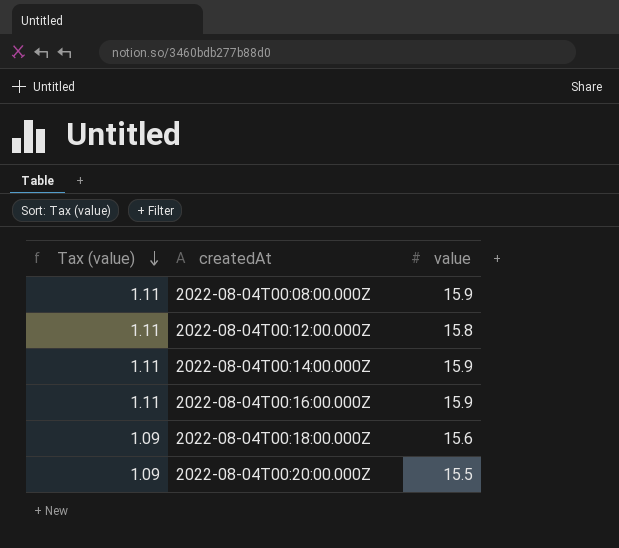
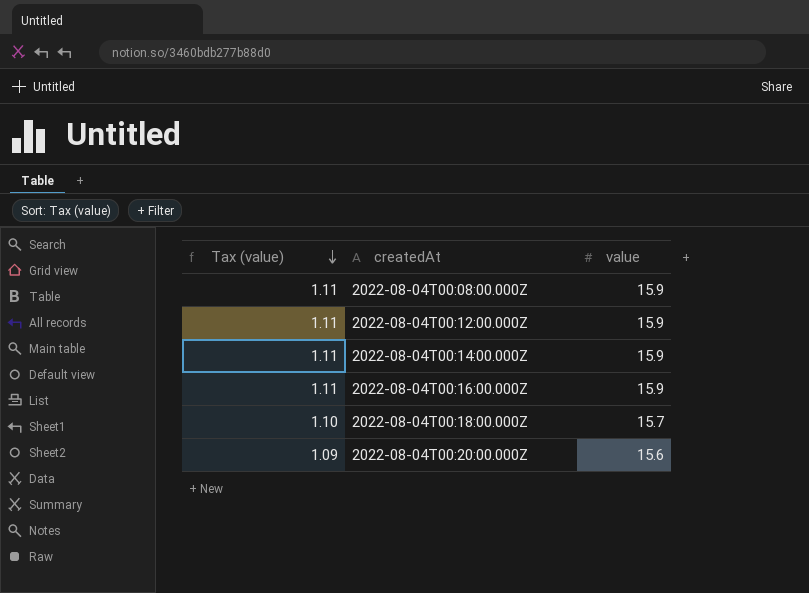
2022-08-04T00:12:00.000Z | value: 15.8 -> 15.9
2022-08-04T00:18:00.000Z | Tax (value): 1.09 -> 1.10
2022-08-04T00:18:00.000Z | value: 15.6 -> 15.7
2022-08-04T00:20:00.000Z | value: 15.5 -> 15.6

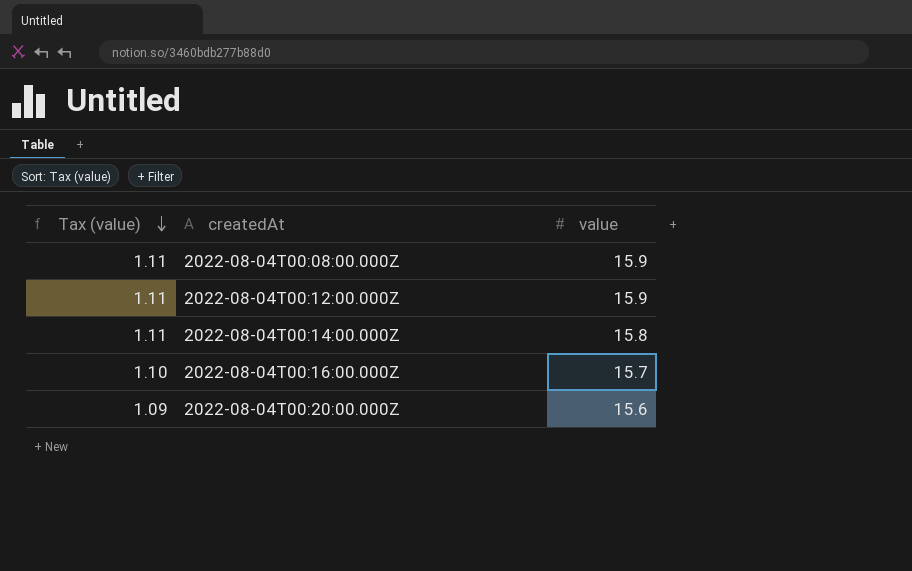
row 2022-08-04T00:18:00.000Z: 1.10 | 15.7 -> none
2022-08-04T00:14:00.000Z | value: 15.9 -> 15.8
2022-08-04T00:16:00.000Z | Tax (value): 1.11 -> 1.10
2022-08-04T00:16:00.000Z | value: 15.9 -> 15.7

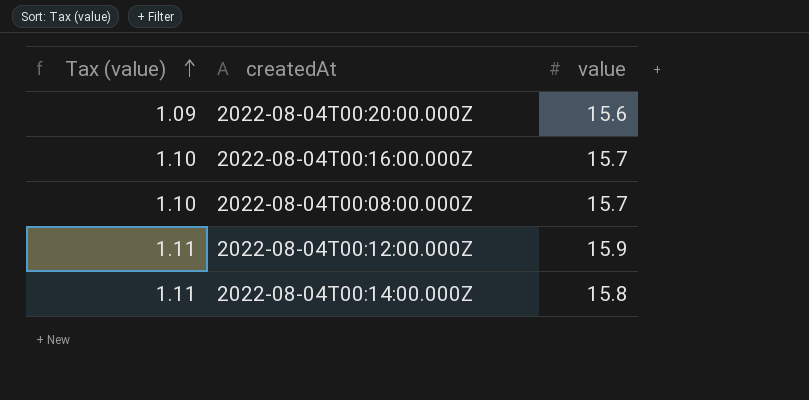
row order: Tax (value) descending -> Tax (value) ascending
2022-08-04T00:08:00.000Z | Tax (value): 1.11 -> 1.10
2022-08-04T00:08:00.000Z | value: 15.9 -> 15.7

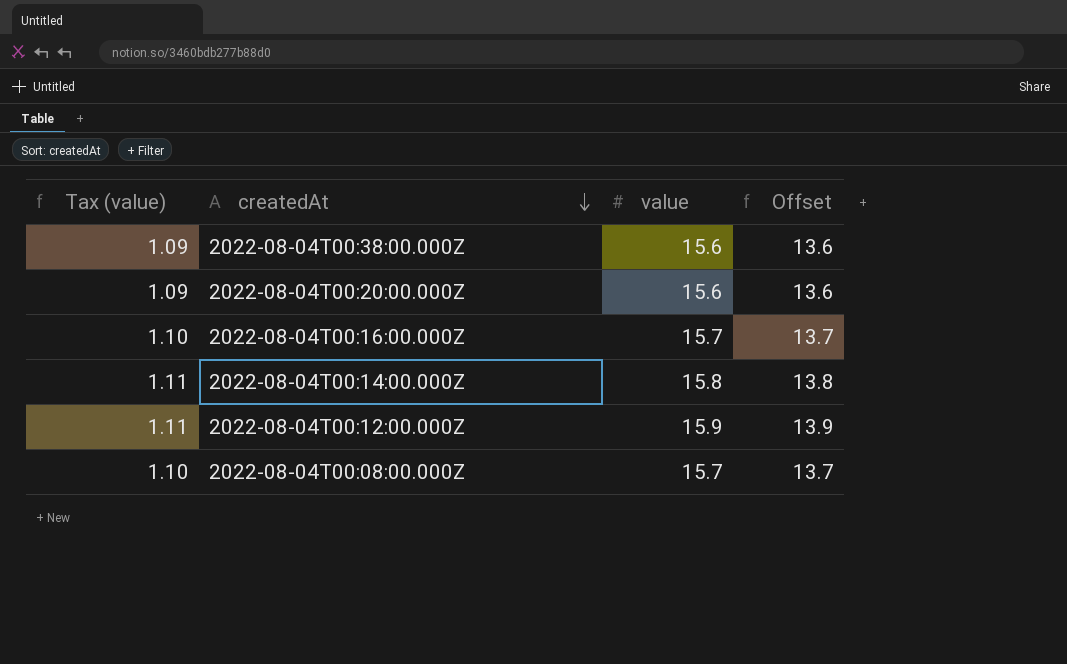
row order: Tax (value) ascending -> createdAt descending
column Offset | formula: none -> [value] - 2
row 2022-08-04T00:38:00.000Z: none -> 1.09 | 15.6 | 13.6

